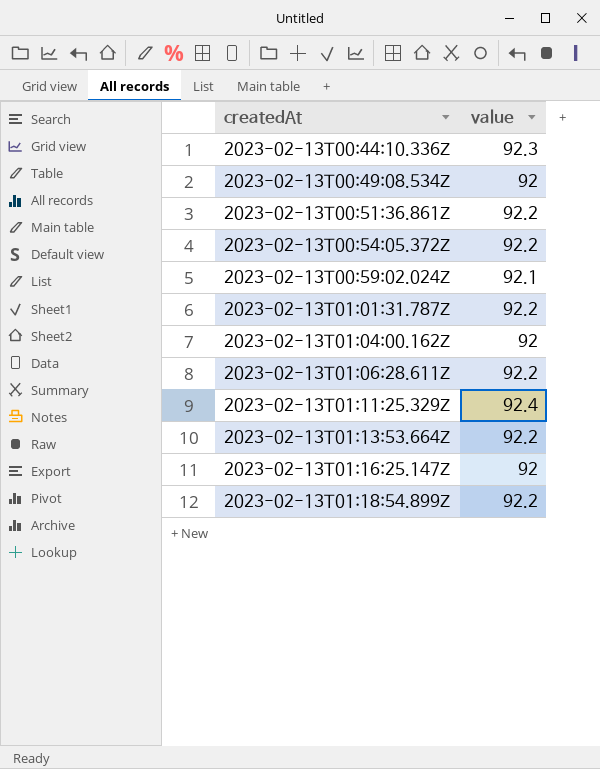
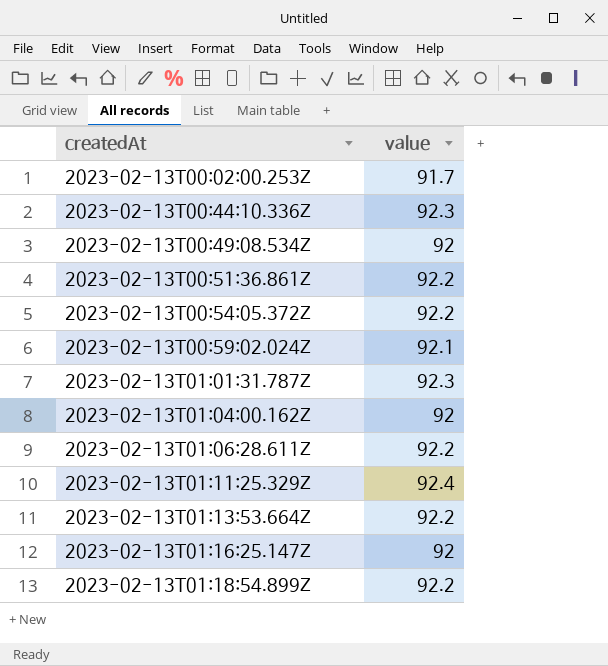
row 2023-02-13T00:02:00.253Z: none -> 91.7
2023-02-13T01:01:31.787Z | value: 92.2 -> 92.3

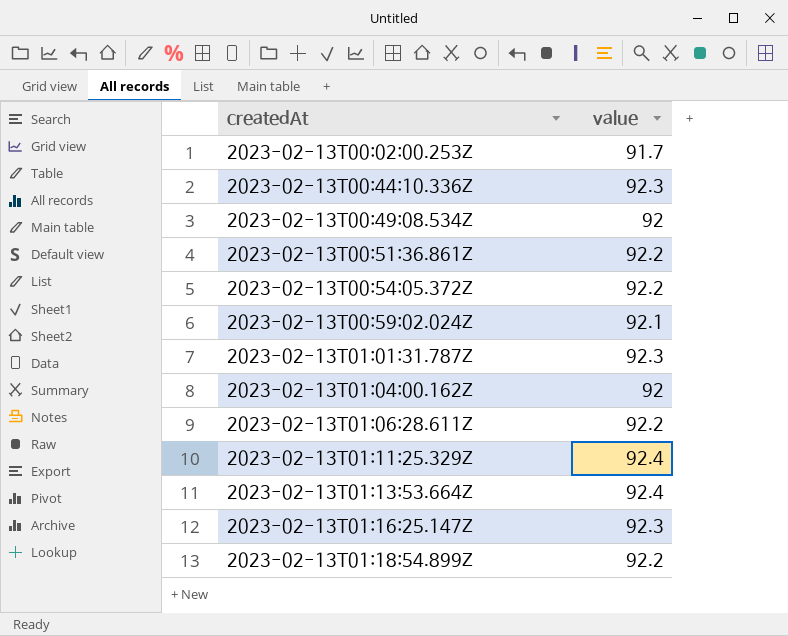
2023-02-13T01:13:53.664Z | value: 92.2 -> 92.4
2023-02-13T01:16:25.147Z | value: 92 -> 92.3

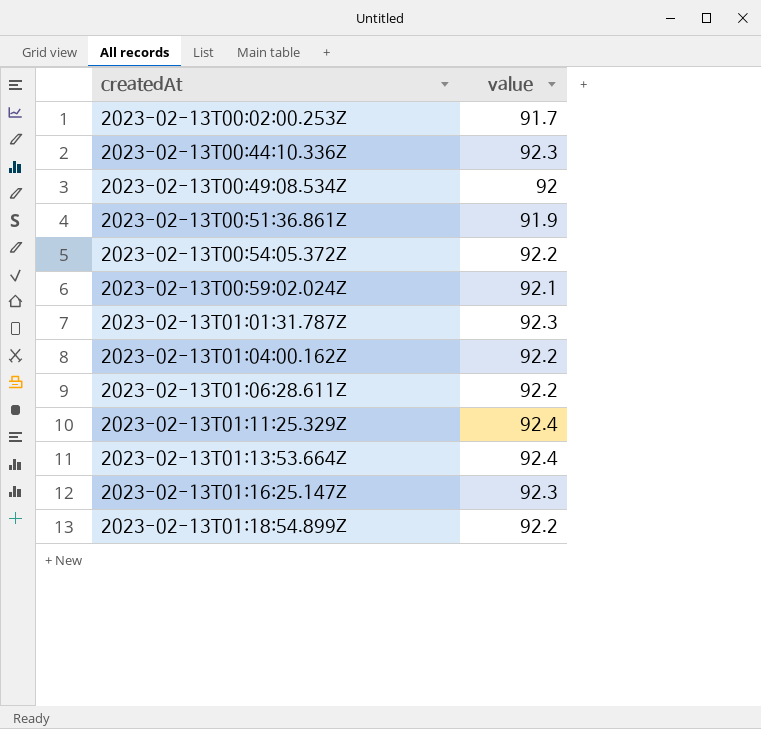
2023-02-13T00:51:36.861Z | value: 92.2 -> 91.9
2023-02-13T01:04:00.162Z | value: 92 -> 92.2

